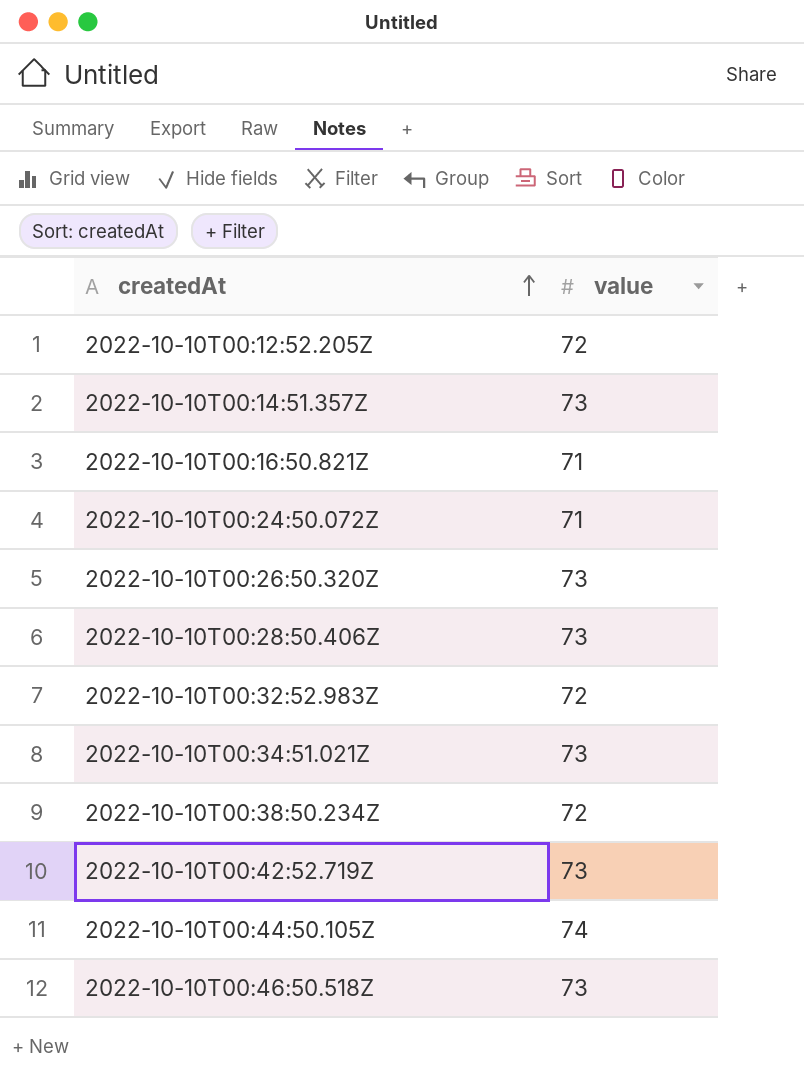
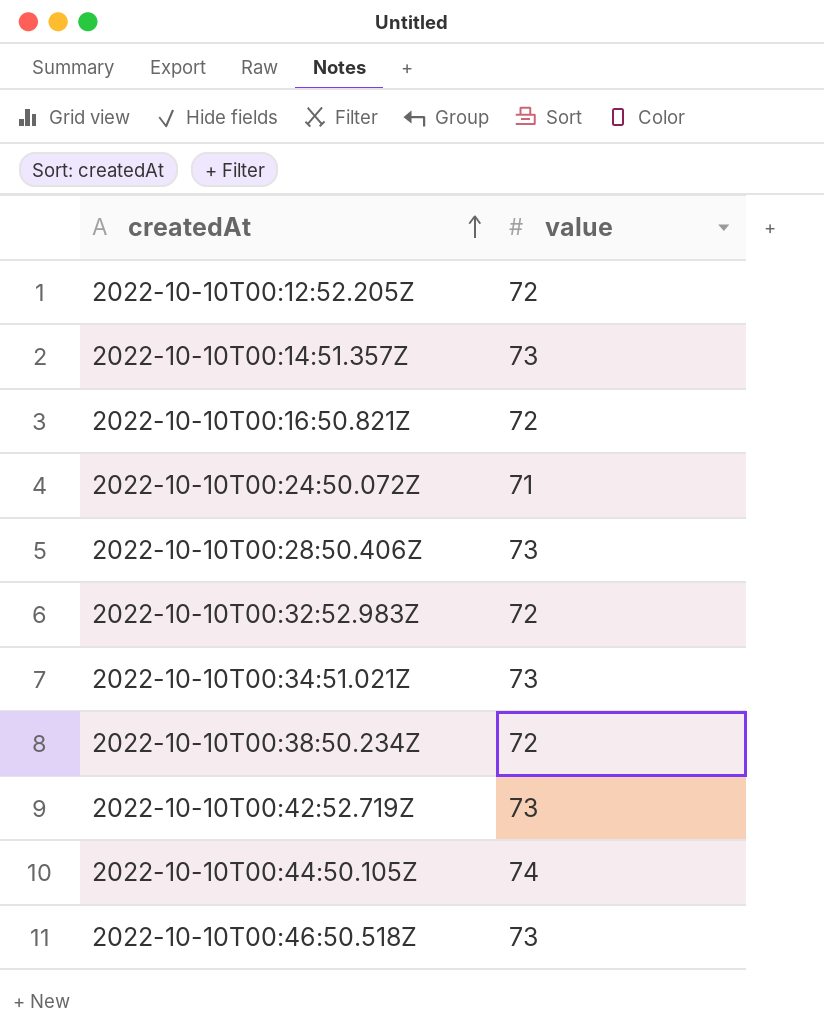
row 2022-10-10T00:26:50.320Z: 73 -> none
2022-10-10T00:16:50.821Z | value: 71 -> 72

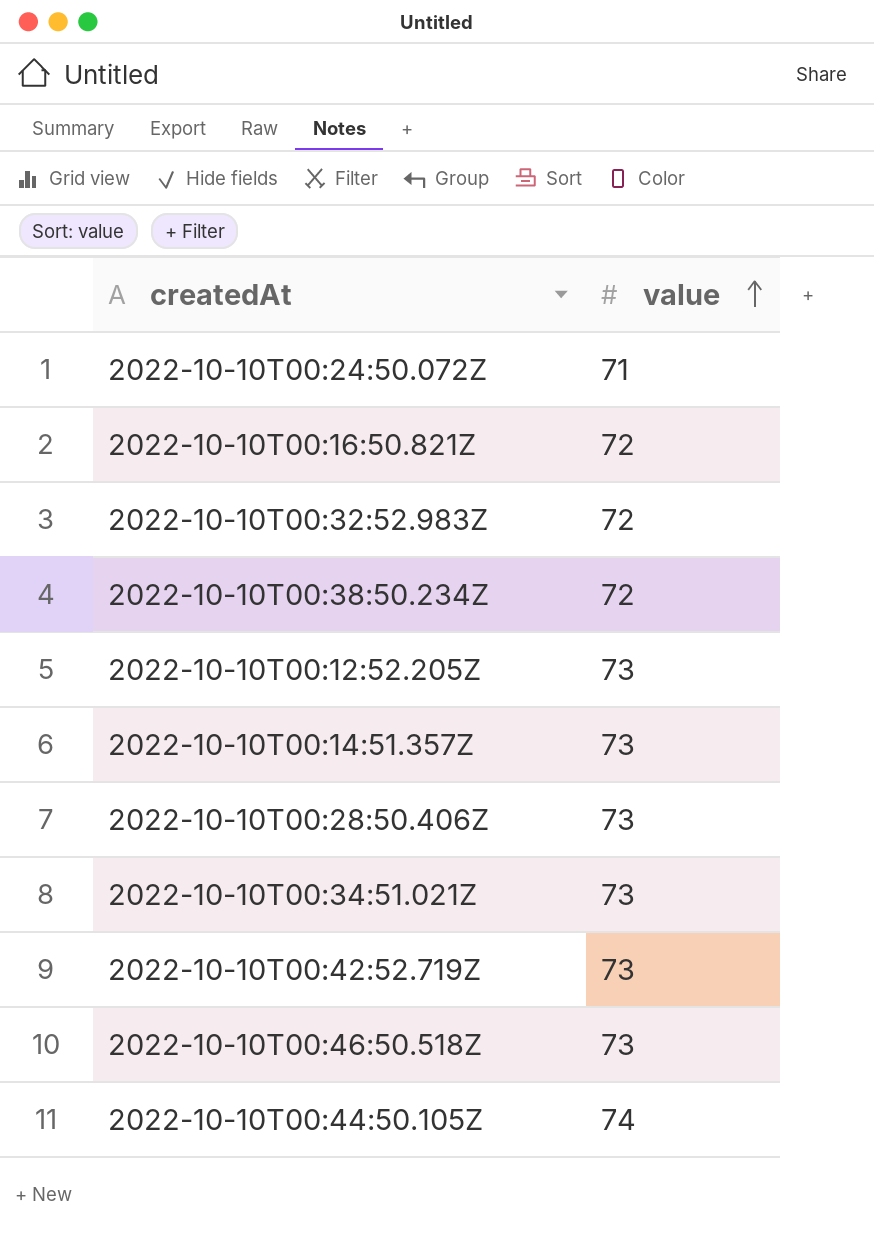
row order: createdAt ascending -> value ascending
2022-10-10T00:12:52.205Z | value: 72 -> 73

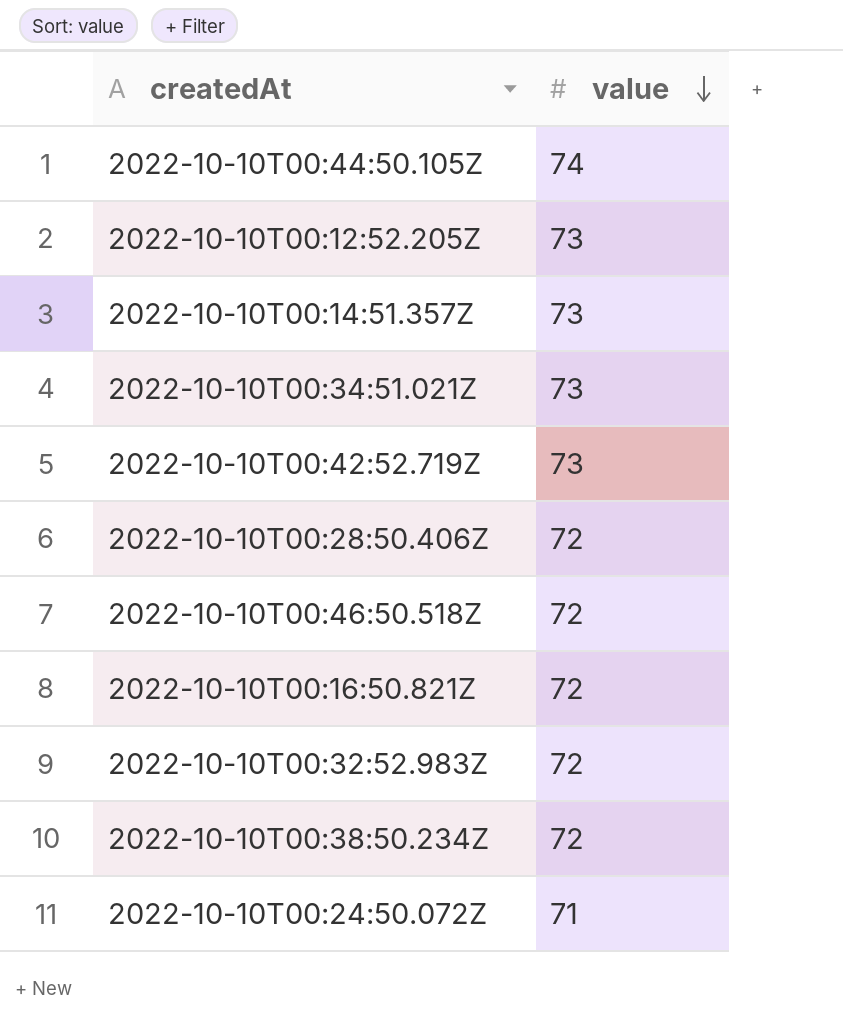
row order: value ascending -> value descending
2022-10-10T00:28:50.406Z | value: 73 -> 72
2022-10-10T00:46:50.518Z | value: 73 -> 72

